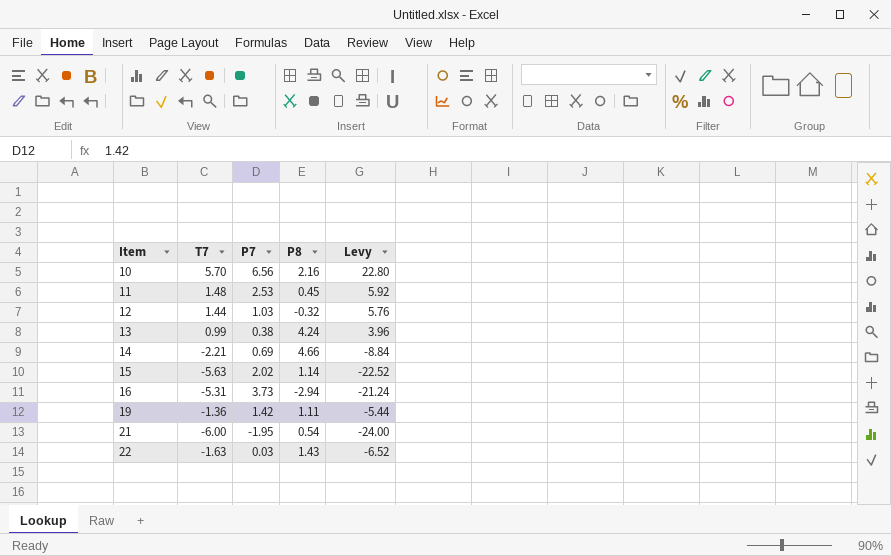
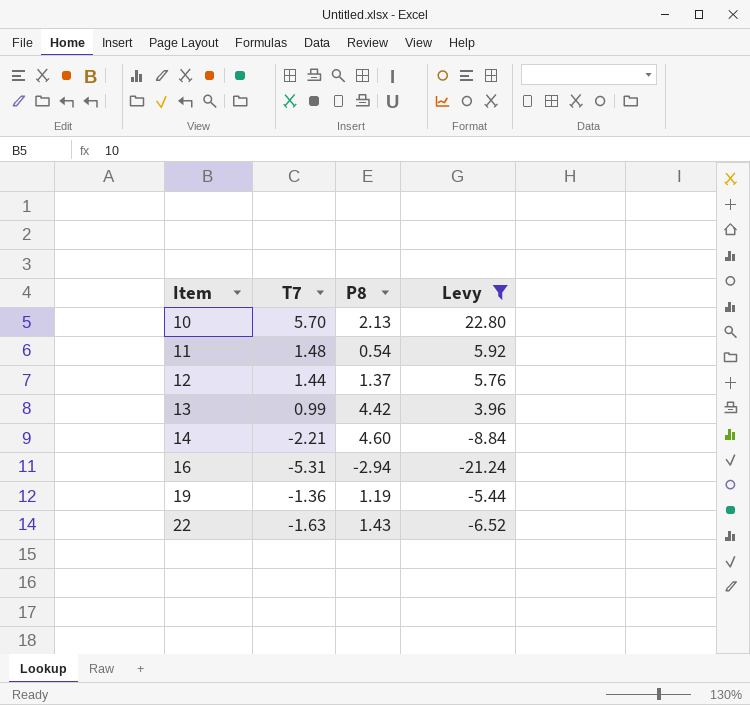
filter: none -> Levy >= -21.24
column P7 | position: 3 -> none
10 | P8: 2.16 -> 2.13
11 | P8: 0.45 -> 0.54
12 | P8: -0.32 -> 1.37
13 | P8: 4.24 -> 4.42
14 | P8: 4.66 -> 4.60
19 | P8: 1.11 -> 1.19

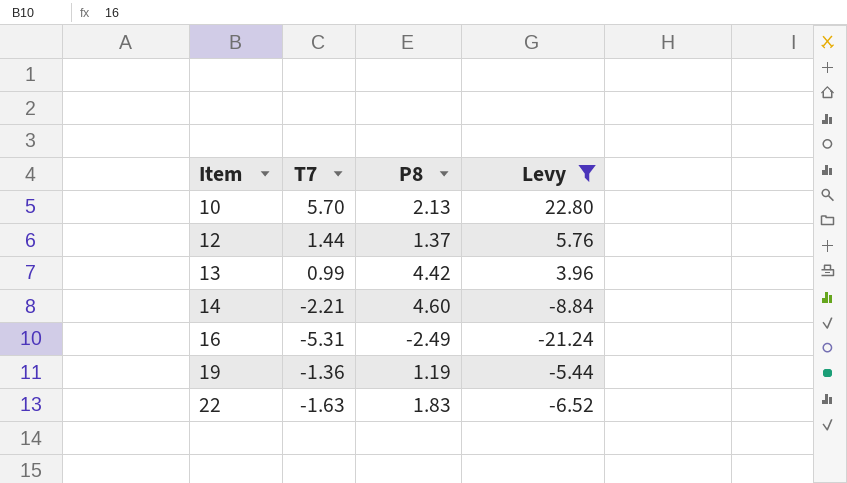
row 11: 1.48 | 0.54 | 5.92 -> none
16 | P8: -2.94 -> -2.49
22 | P8: 1.43 -> 1.83

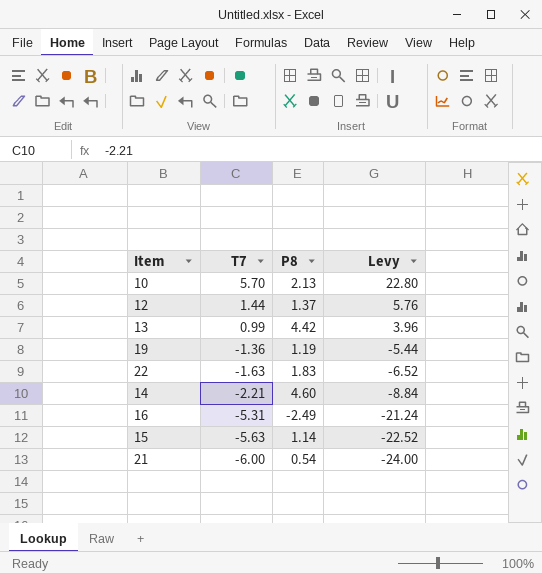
filter: Levy >= -21.24 -> none
row order: Item ascending -> T7 descending

